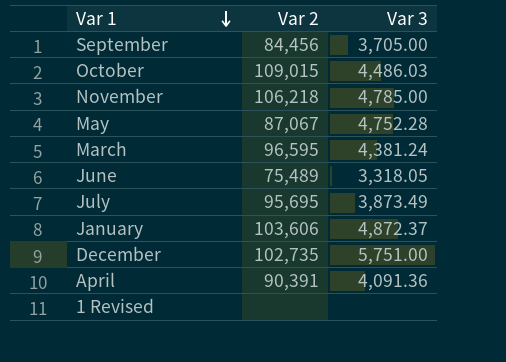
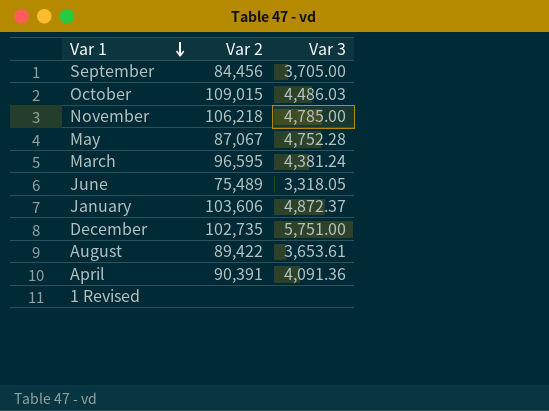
row July: 95,695 | 3,873.49 -> none
row August: none -> 89,422 | 3,653.61

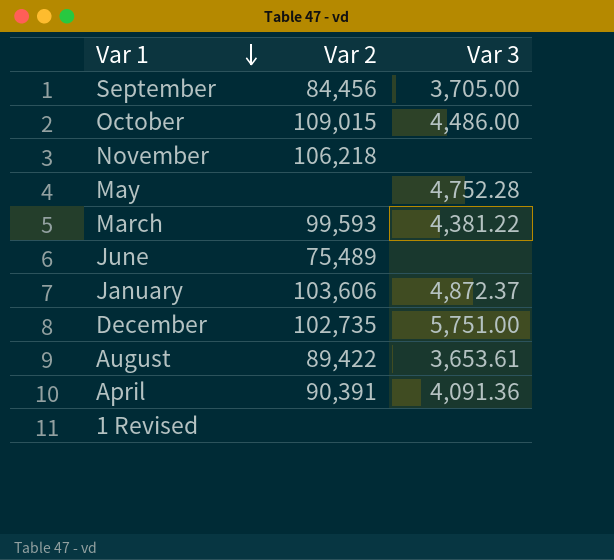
October | Var 3: 4,486.03 -> 4,486.00
November | Var 3: 4,785.00 -> none
May | Var 2: 87,067 -> none
March | Var 2: 96,595 -> 99,593
March | Var 3: 4,381.24 -> 4,381.22
June | Var 3: 3,318.05 -> none

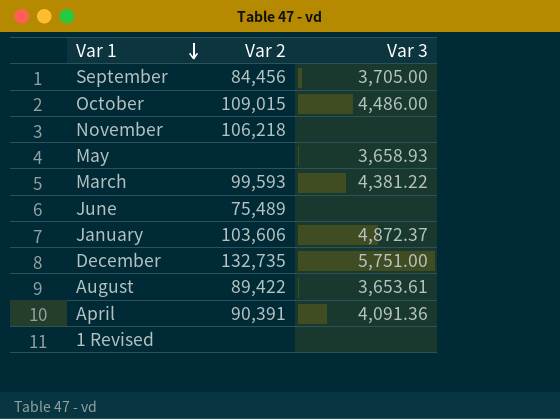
May | Var 3: 4,752.28 -> 3,658.93
December | Var 2: 102,735 -> 132,735

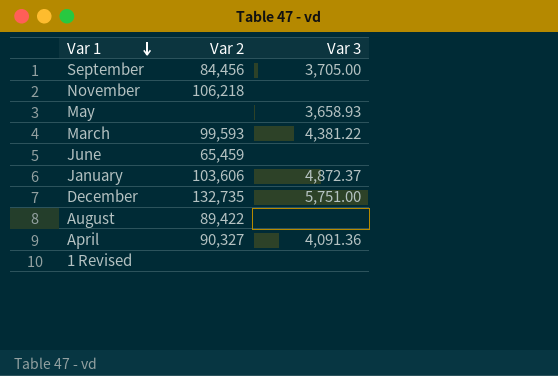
row October: 109,015 | 4,486.00 -> none
June | Var 2: 75,489 -> 65,459
August | Var 3: 3,653.61 -> none
April | Var 2: 90,391 -> 90,327

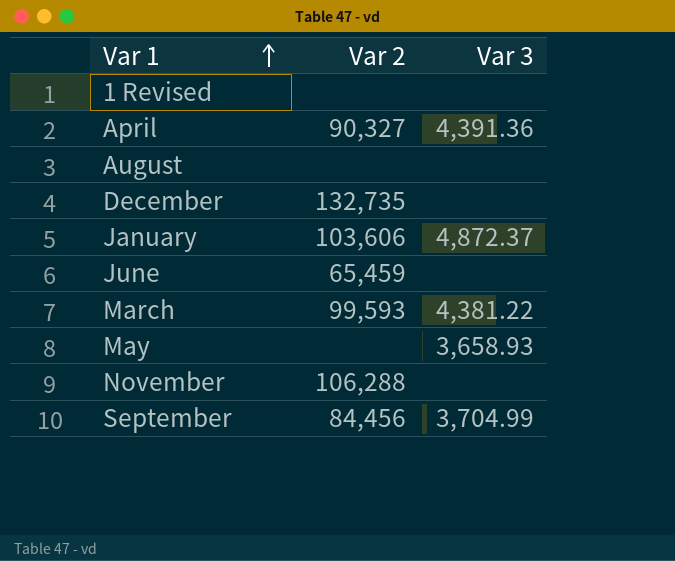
row order: Var 1 descending -> Var 1 ascending
April | Var 3: 4,091.36 -> 4,391.36
August | Var 2: 89,422 -> none
December | Var 3: 5,751.00 -> none
November | Var 2: 106,218 -> 106,288
September | Var 3: 3,705.00 -> 3,704.99

